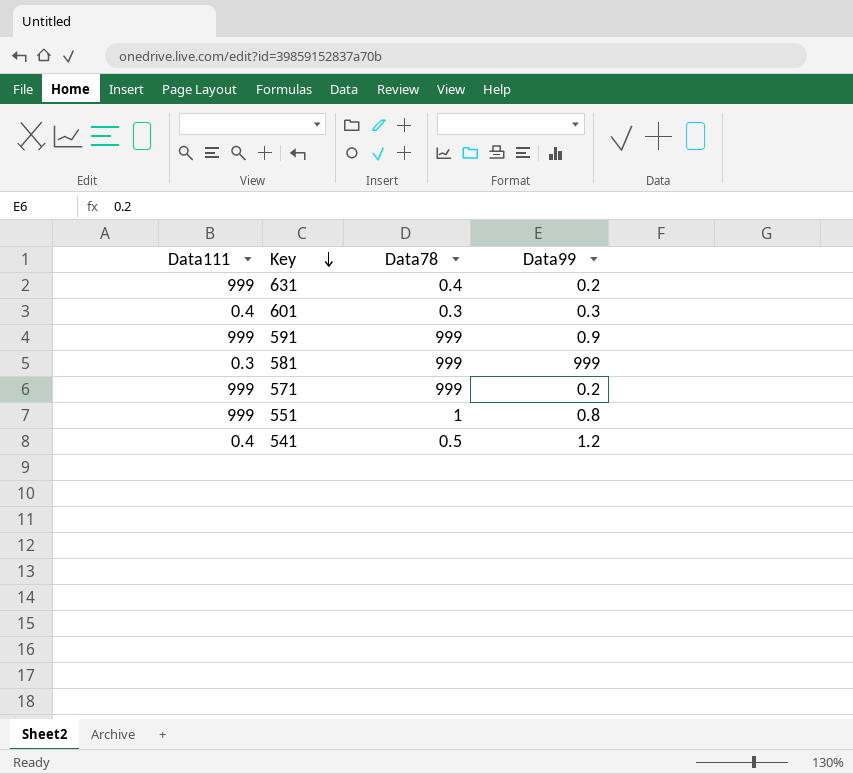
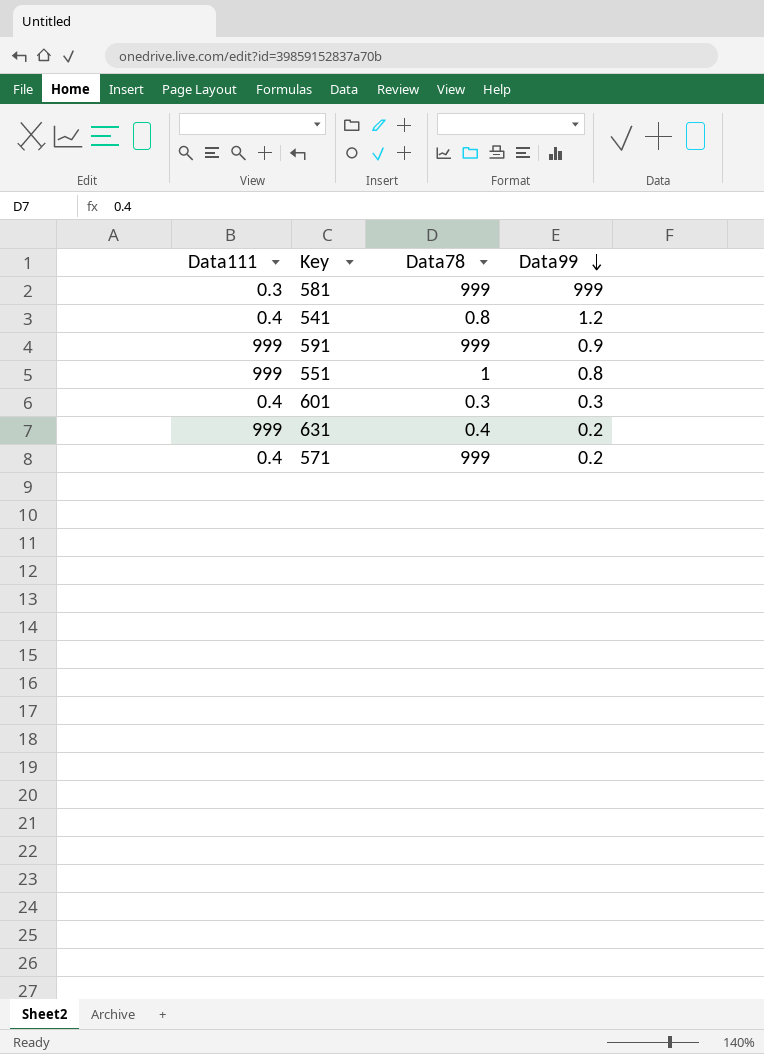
row order: Key descending -> Data99 descending
541 | Data78: 0.5 -> 0.8
571 | Data111: 999 -> 0.4

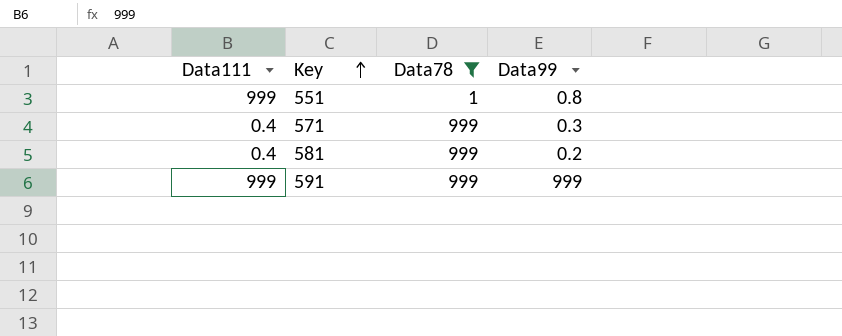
filter: none -> Data78 >= 1
row order: Data99 descending -> Key ascending
571 | Data99: 0.2 -> 0.3
581 | Data111: 0.3 -> 0.4
581 | Data99: 999 -> 0.2
591 | Data99: 0.9 -> 999

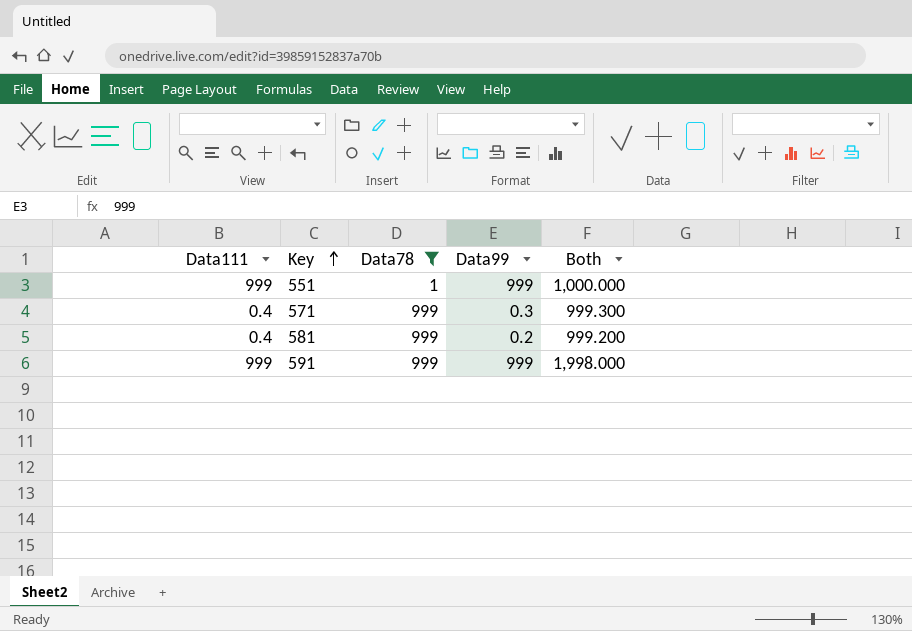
column Both | formula: none -> [Data78] + [Data99]
551 | Data99: 0.8 -> 999

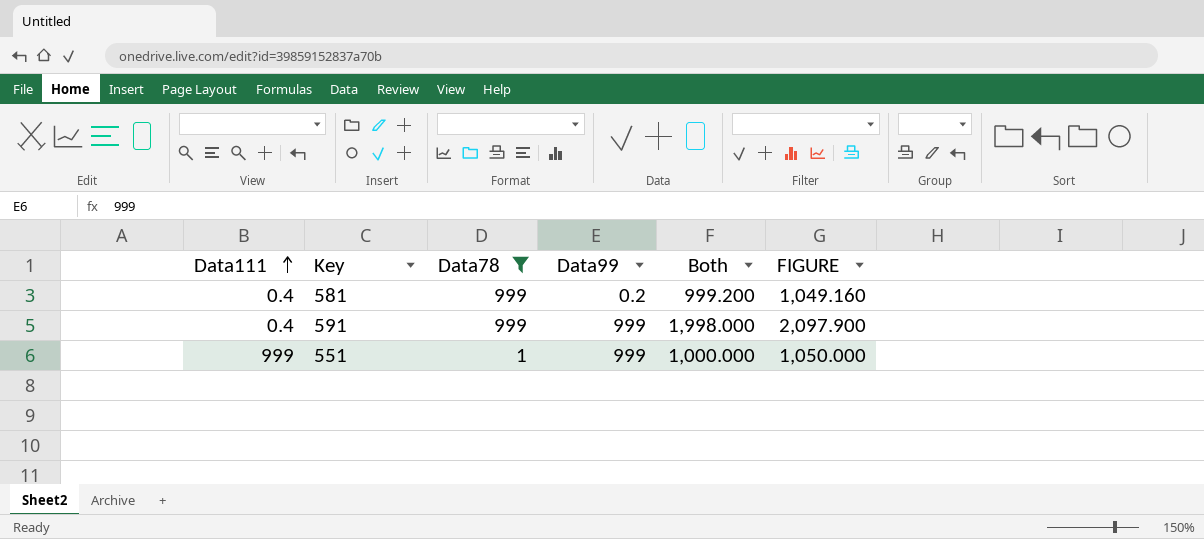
row order: Key ascending -> Data111 ascending
column FIGURE | formula: none -> [Both] * 1.05
row 571: 0.4 | 999 | 0.3 | 999.300 -> none
591 | Data111: 999 -> 0.4

